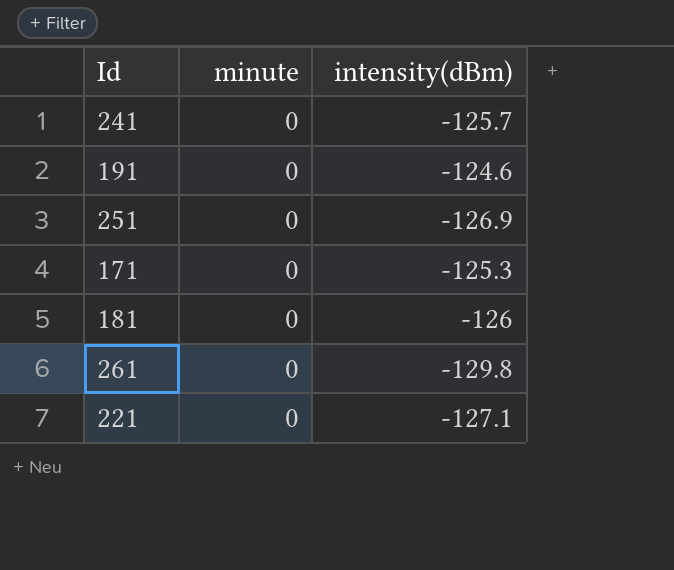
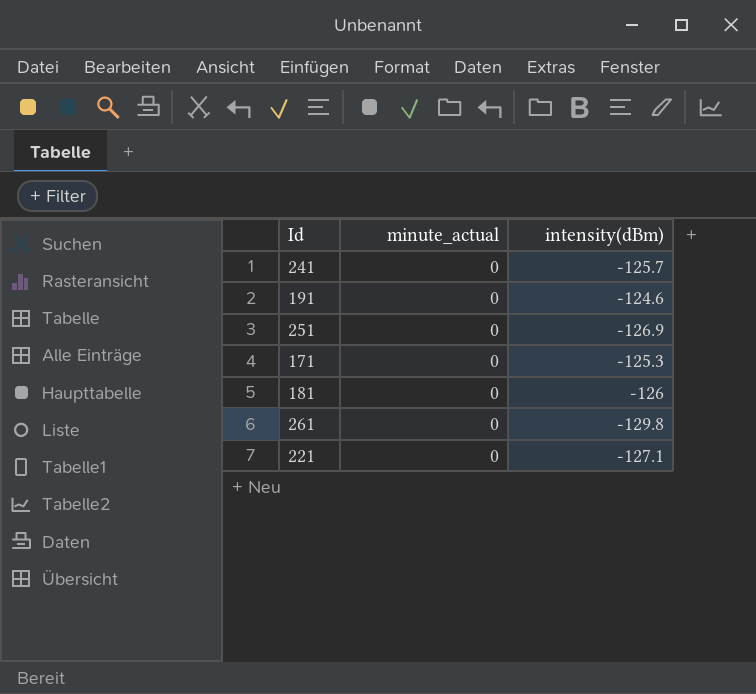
column name: minute -> minute_actual

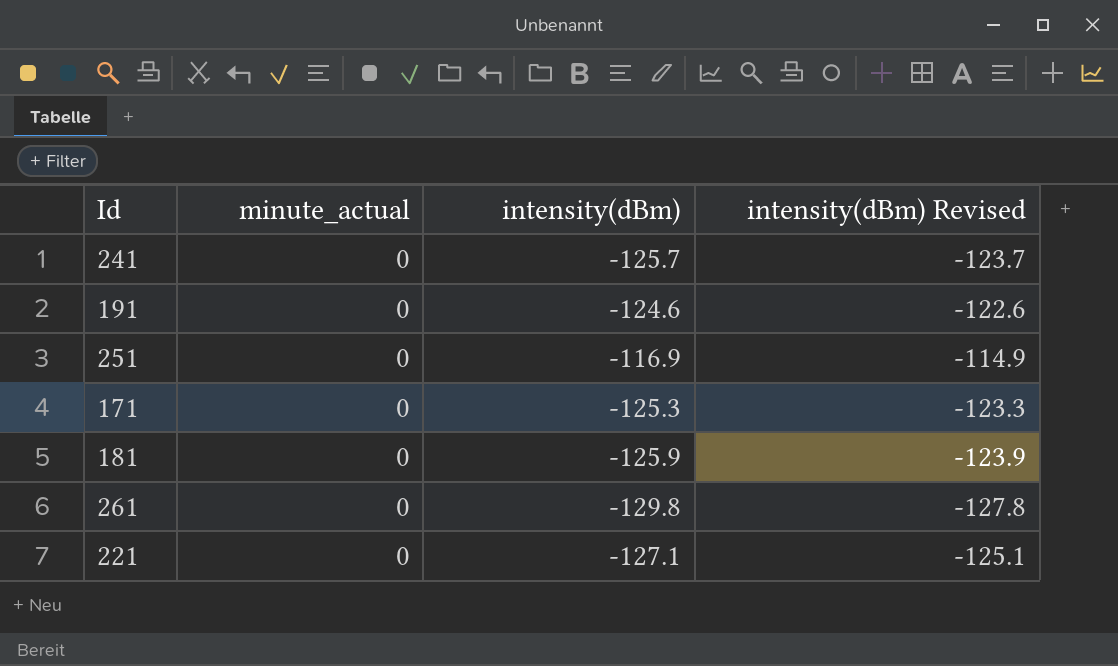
column intensity(dBm) Revised | formula: none -> [intensity(dBm)] + 2
251 | intensity(dBm): -126.9 -> -116.9
181 | intensity(dBm): -126 -> -125.9

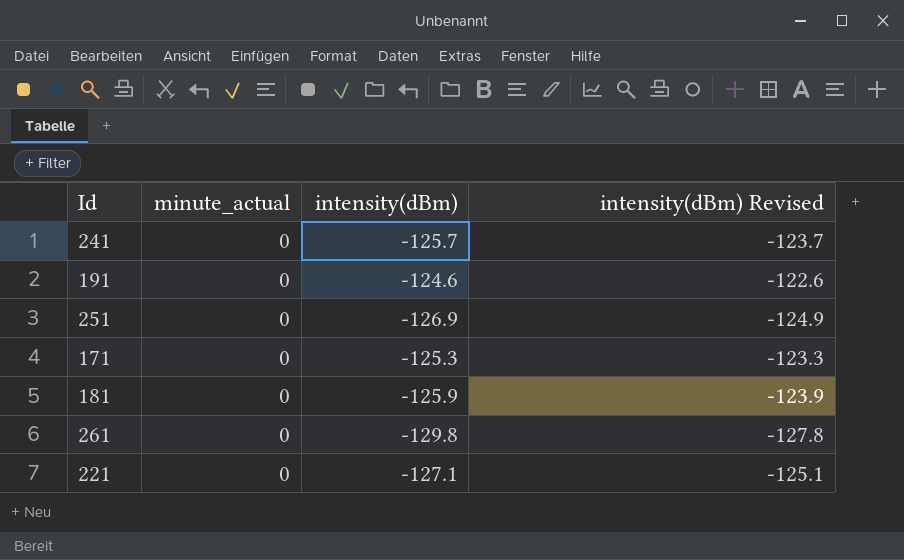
251 | intensity(dBm): -116.9 -> -126.9
251 | intensity(dBm) Revised: -114.9 -> -124.9

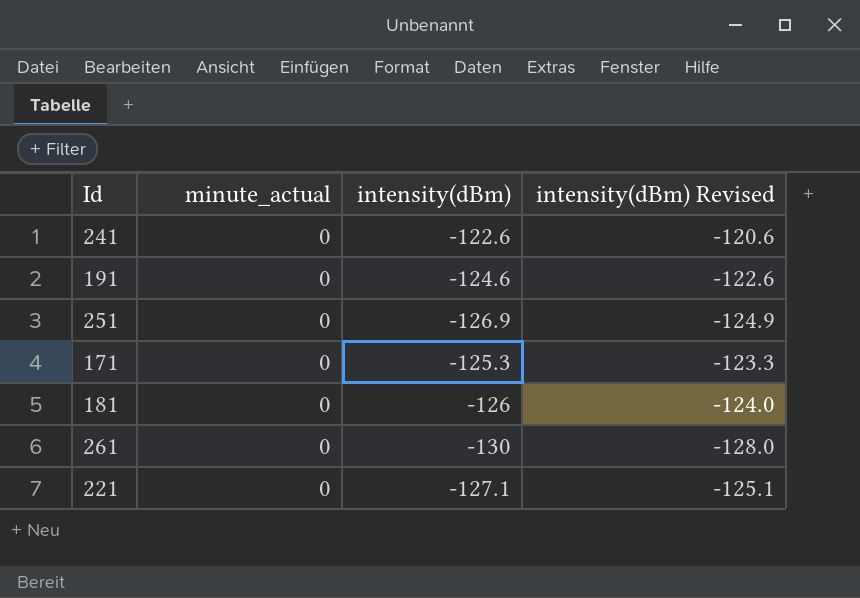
241 | intensity(dBm): -125.7 -> -122.6
241 | intensity(dBm) Revised: -123.7 -> -120.6
181 | intensity(dBm): -125.9 -> -126
181 | intensity(dBm) Revised: -123.9 -> -124.0
261 | intensity(dBm): -129.8 -> -130
261 | intensity(dBm) Revised: -127.8 -> -128.0

